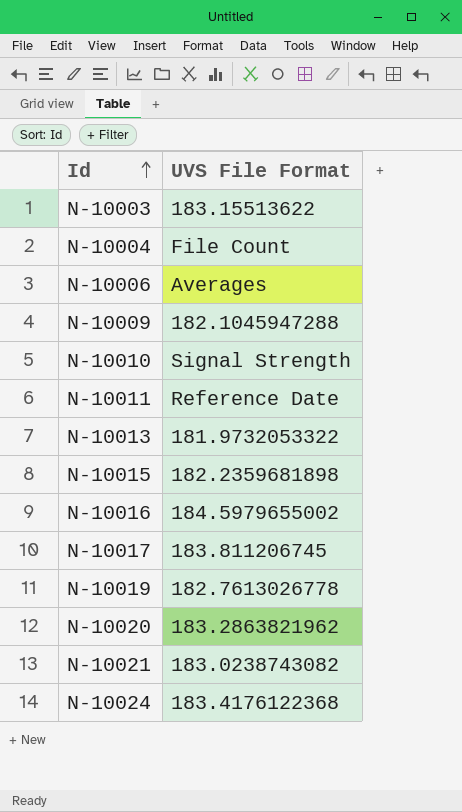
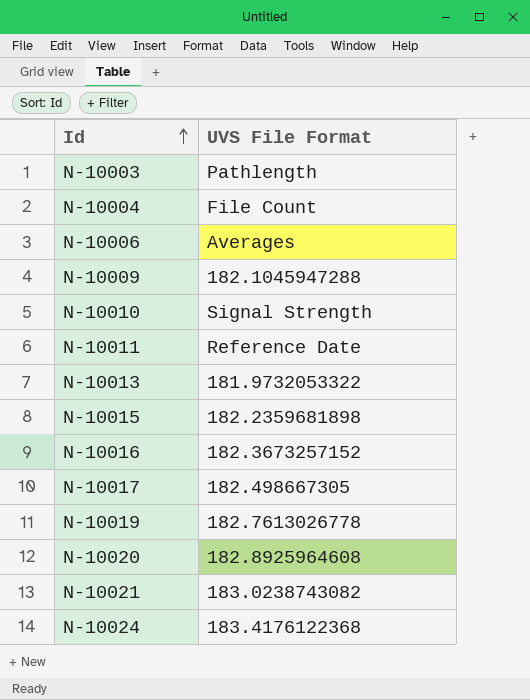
N-10003 | UVS File Format: 183.15513622 -> Pathlength
N-10016 | UVS File Format: 184.5979655002 -> 182.3673257152
N-10017 | UVS File Format: 183.811206745 -> 182.498667305
N-10020 | UVS File Format: 183.2863821962 -> 182.8925964608

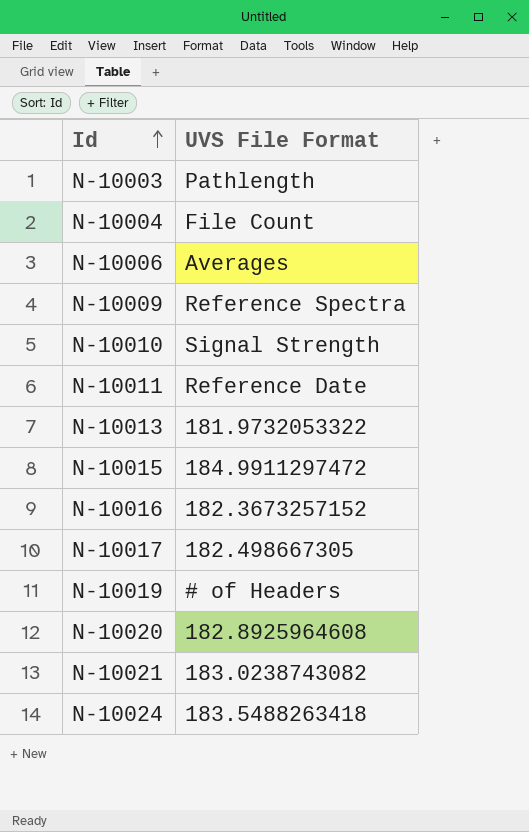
N-10009 | UVS File Format: 182.1045947288 -> Reference Spectra
N-10015 | UVS File Format: 182.2359681898 -> 184.9911297472
N-10019 | UVS File Format: 182.7613026778 -> # of Headers
N-10024 | UVS File Format: 183.4176122368 -> 183.5488263418

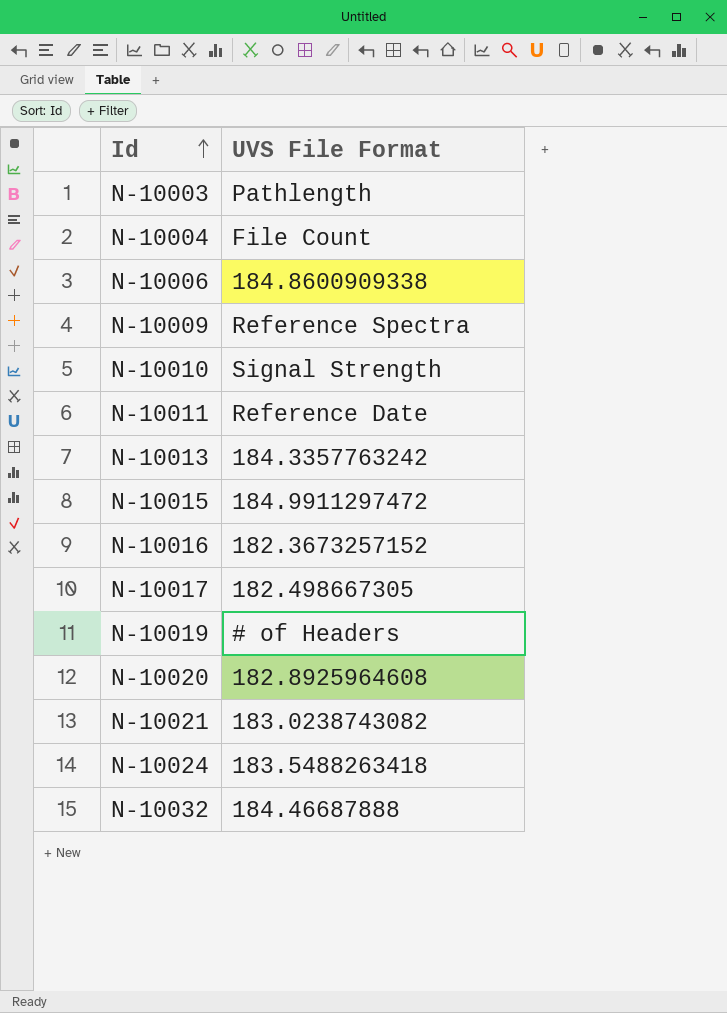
N-10006 | UVS File Format: Averages -> 184.8600909338
N-10013 | UVS File Format: 181.9732053322 -> 184.3357763242
row N-10032: none -> 184.46687888

